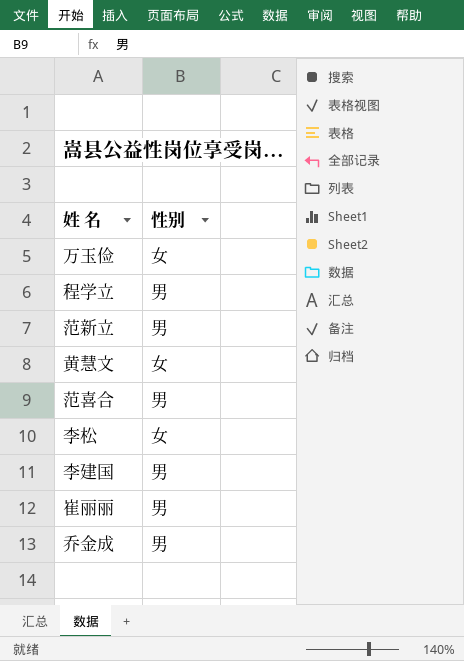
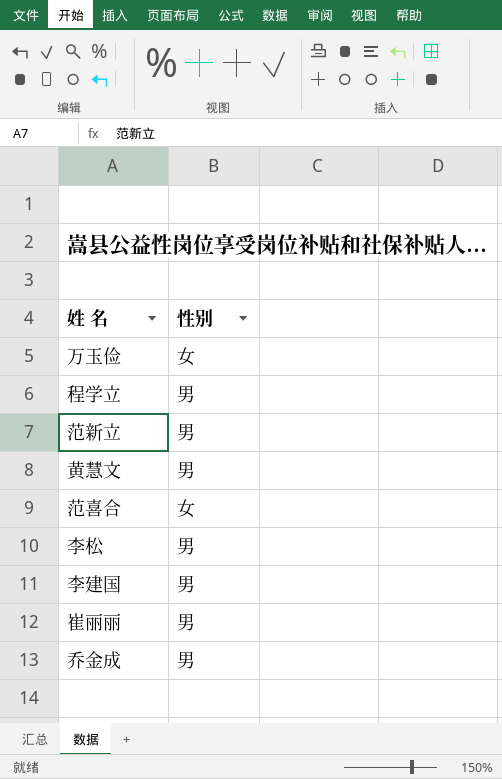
黄慧文 | 性别: 女 -> 男
范喜合 | 性别: 男 -> 女
李松 | 性别: 女 -> 男

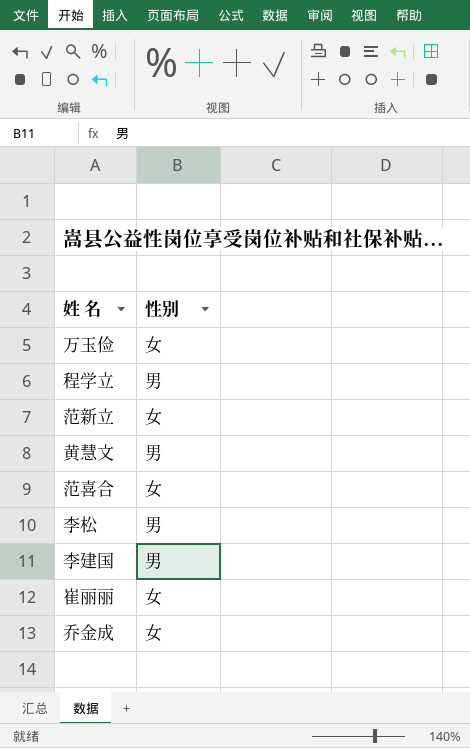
范新立 | 性别: 男 -> 女
崔丽丽 | 性别: 男 -> 女
乔金成 | 性别: 男 -> 女

